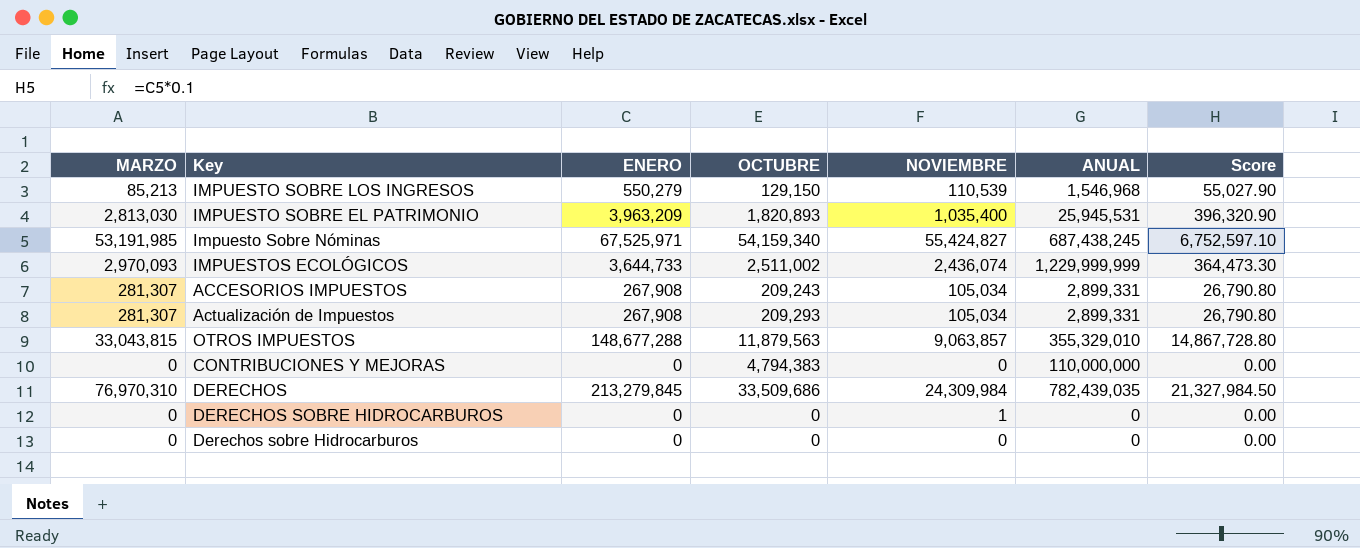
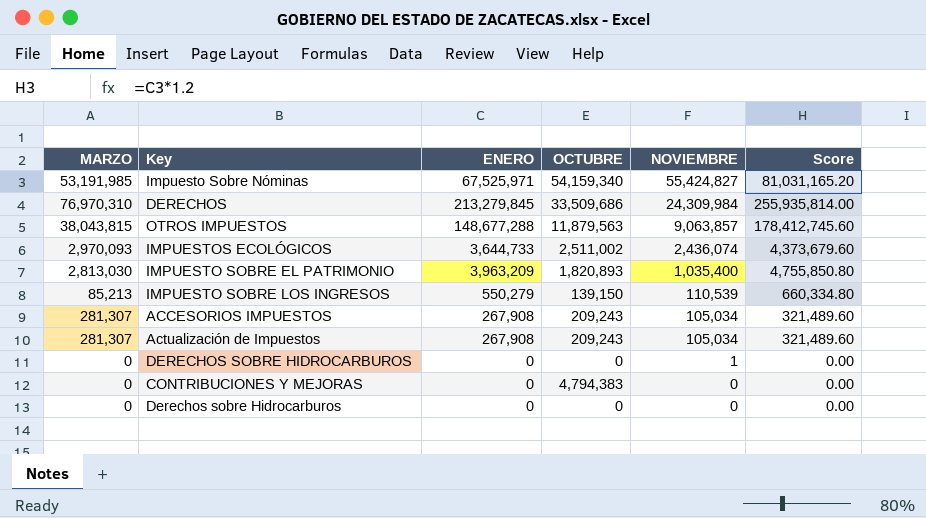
row order: none -> NOVIEMBRE descending
column ANUAL | position: 6 -> none
column Score | formula: [ENERO] * 0.1 -> [ENERO] * 1.2
OTROS IMPUESTOS | MARZO: 33,043,815 -> 38,043,815
IMPUESTO SOBRE LOS INGRESOS | OCTUBRE: 129,150 -> 139,150
Actualización de Impuestos | OCTUBRE: 209,293 -> 209,243

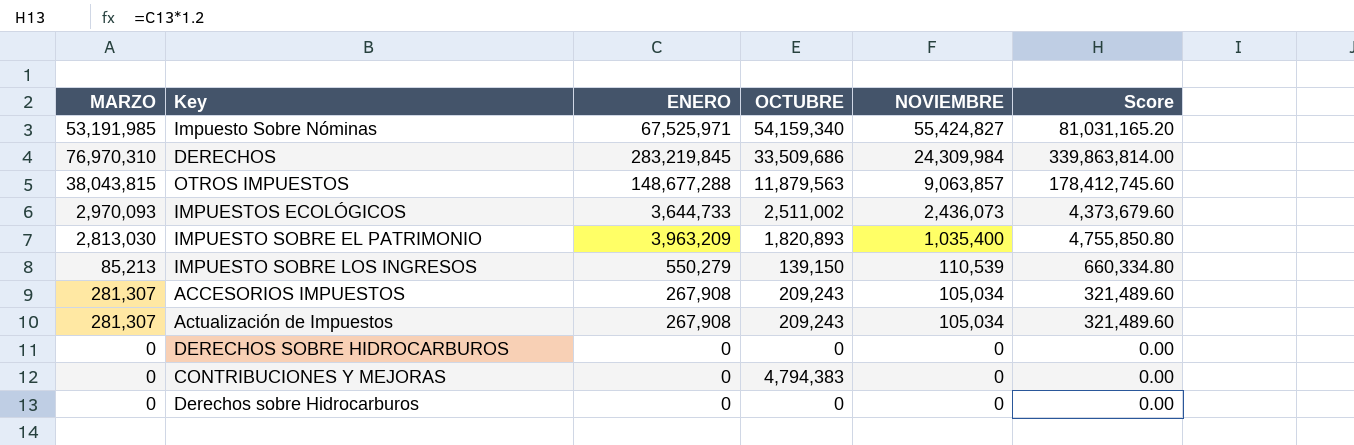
DERECHOS | ENERO: 213,279,845 -> 283,219,845
DERECHOS | Score: 255,935,814.00 -> 339,863,814.00
IMPUESTOS ECOLÓGICOS | NOVIEMBRE: 2,436,074 -> 2,436,073
DERECHOS SOBRE HIDROCARBUROS | NOVIEMBRE: 1 -> 0

